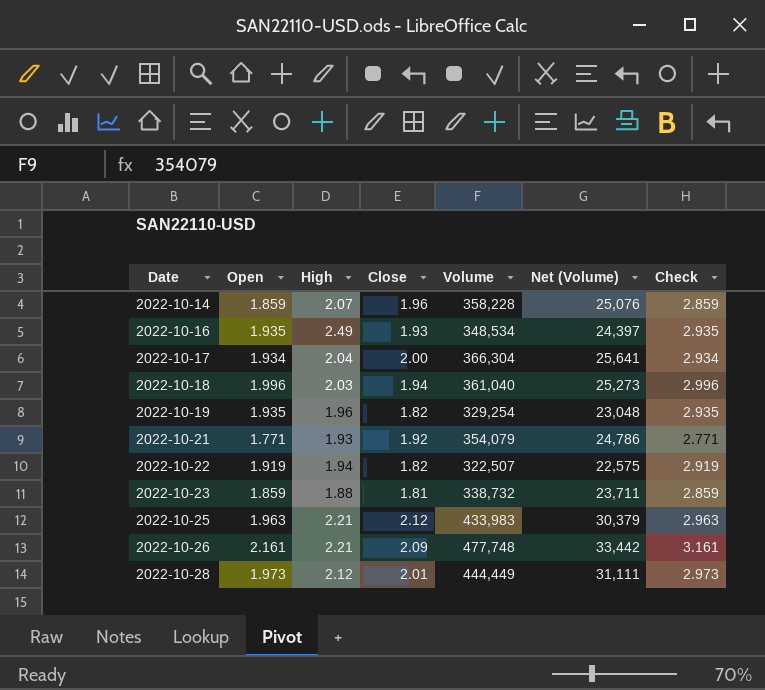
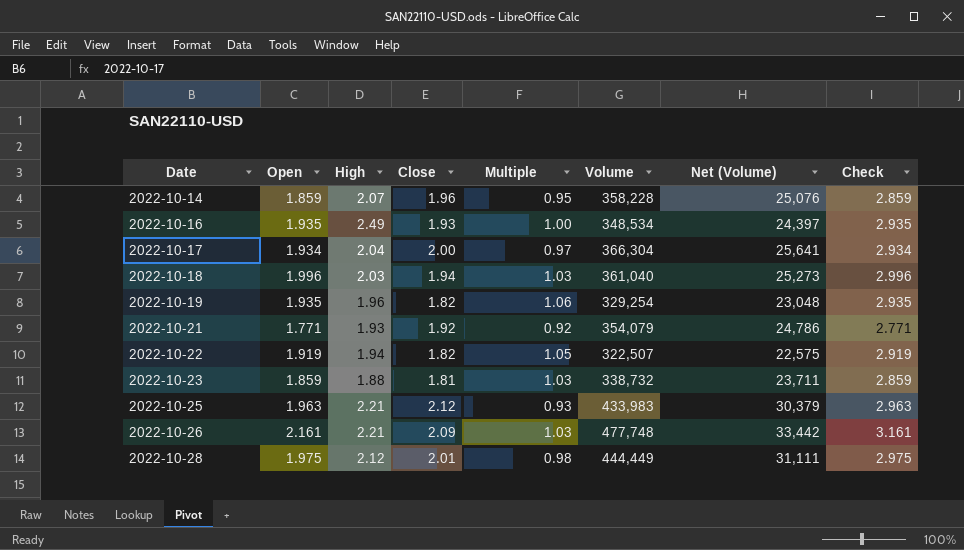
column Multiple | formula: none -> [Open] / [Close]
2022-10-28 | Open: 1.973 -> 1.975
2022-10-28 | Check: 2.973 -> 2.975

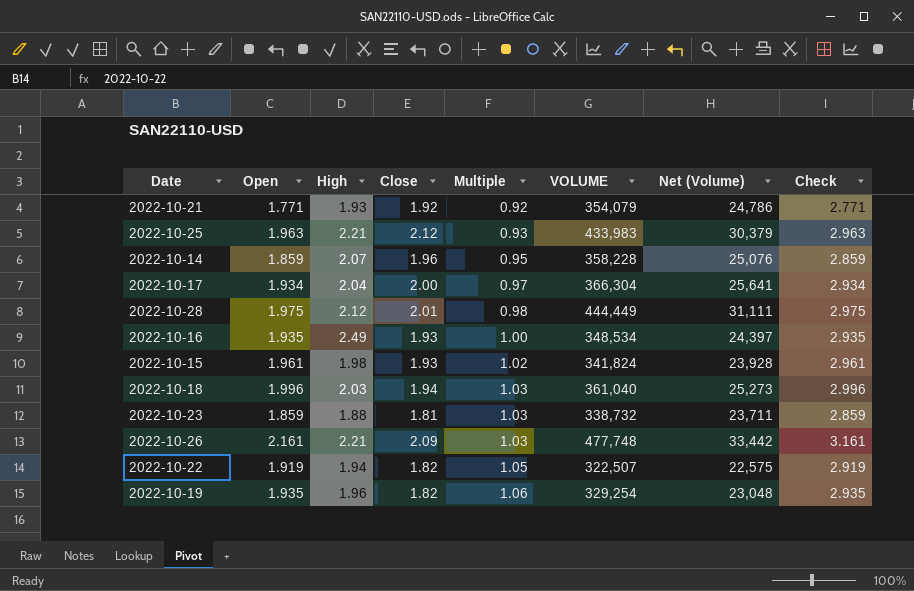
row order: Date ascending -> Multiple ascending
column name: Volume -> VOLUME
row 2022-10-15: none -> 1.961 | 1.98 | 1.93 | 1.02 | 341,824 | 23,928 | 2.961

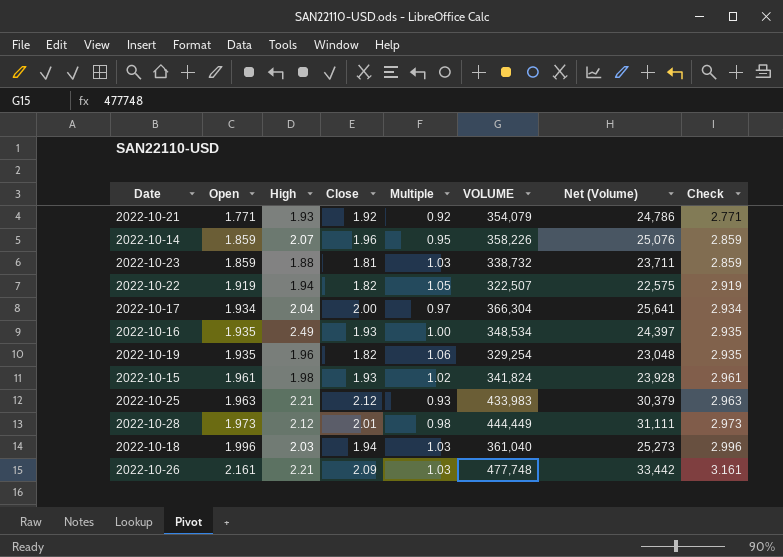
row order: Multiple ascending -> Open ascending
2022-10-14 | VOLUME: 358,228 -> 358,226
2022-10-28 | Open: 1.975 -> 1.973
2022-10-28 | Check: 2.975 -> 2.973

